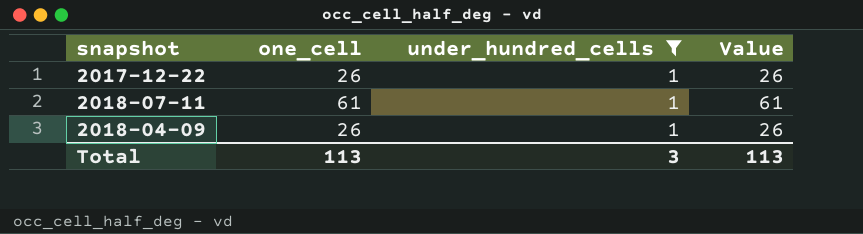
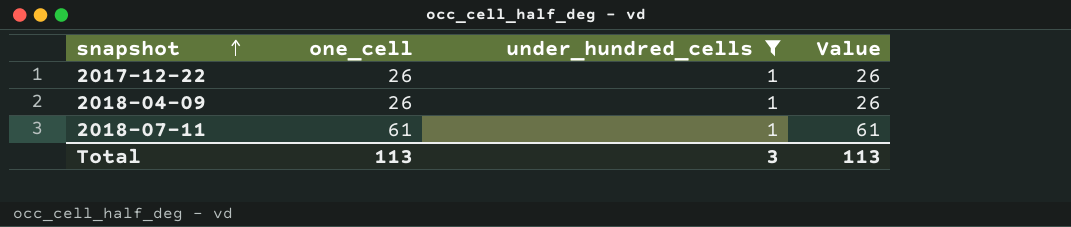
row order: none -> snapshot ascending

